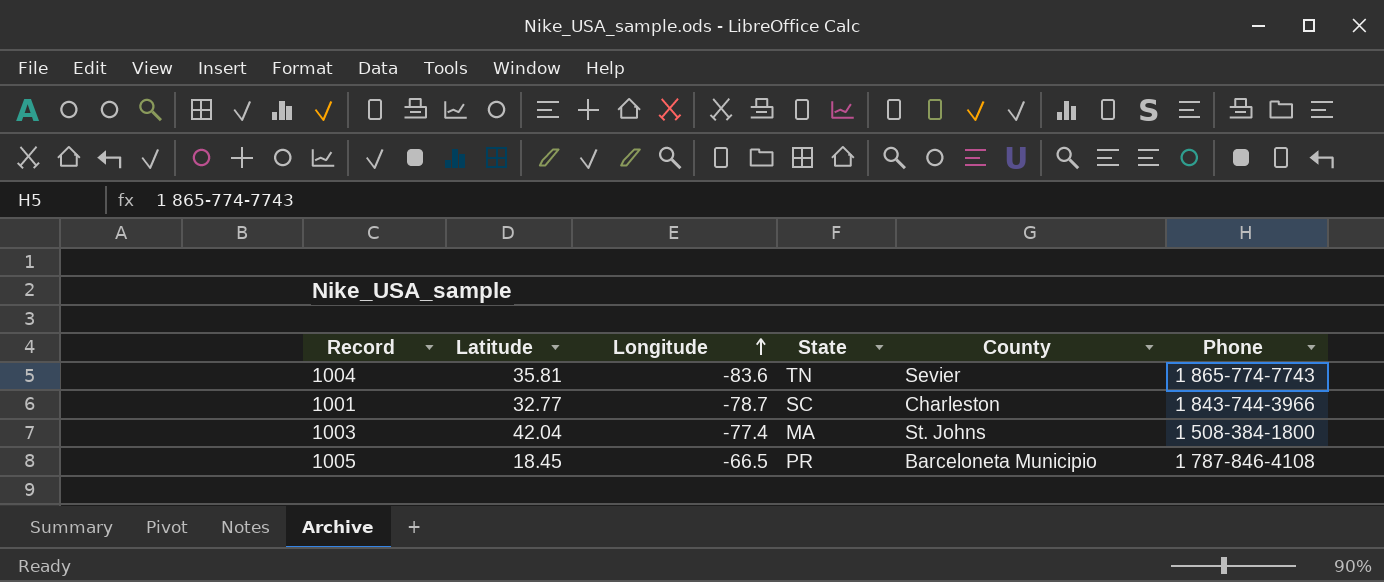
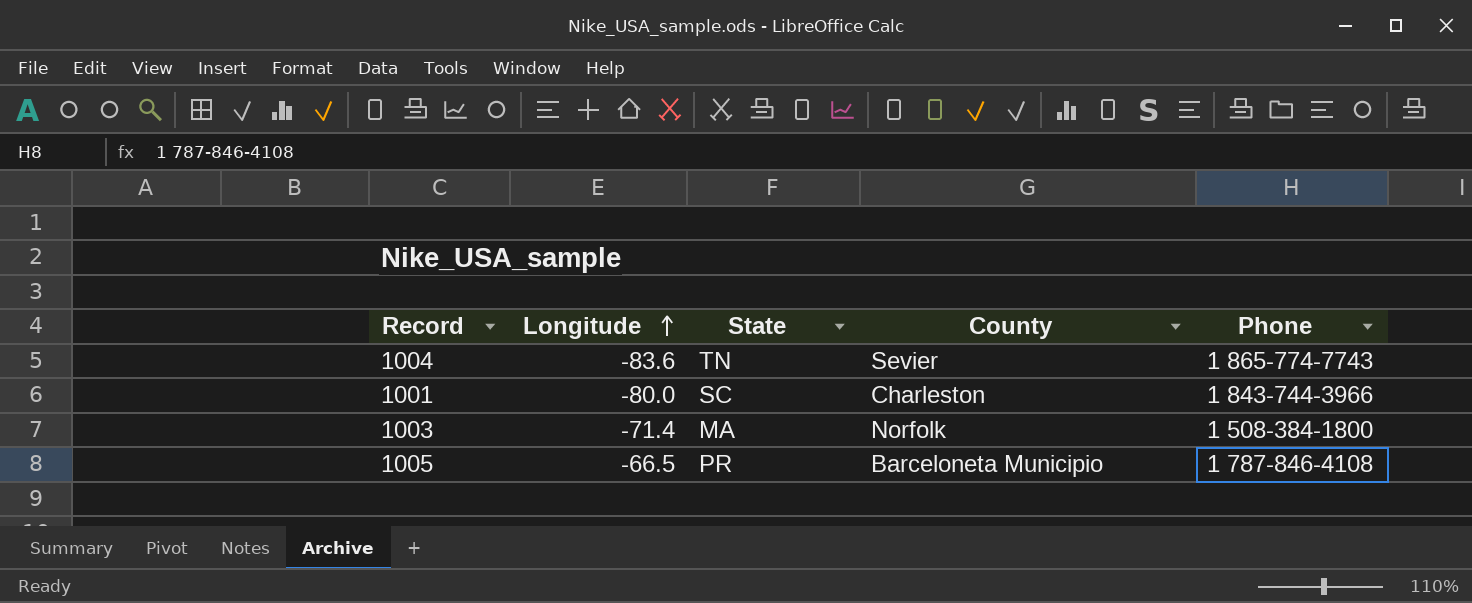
column Latitude | position: 2 -> none
1001 | Longitude: -78.7 -> -80.0
1003 | Longitude: -77.4 -> -71.4
1003 | County: St. Johns -> Norfolk

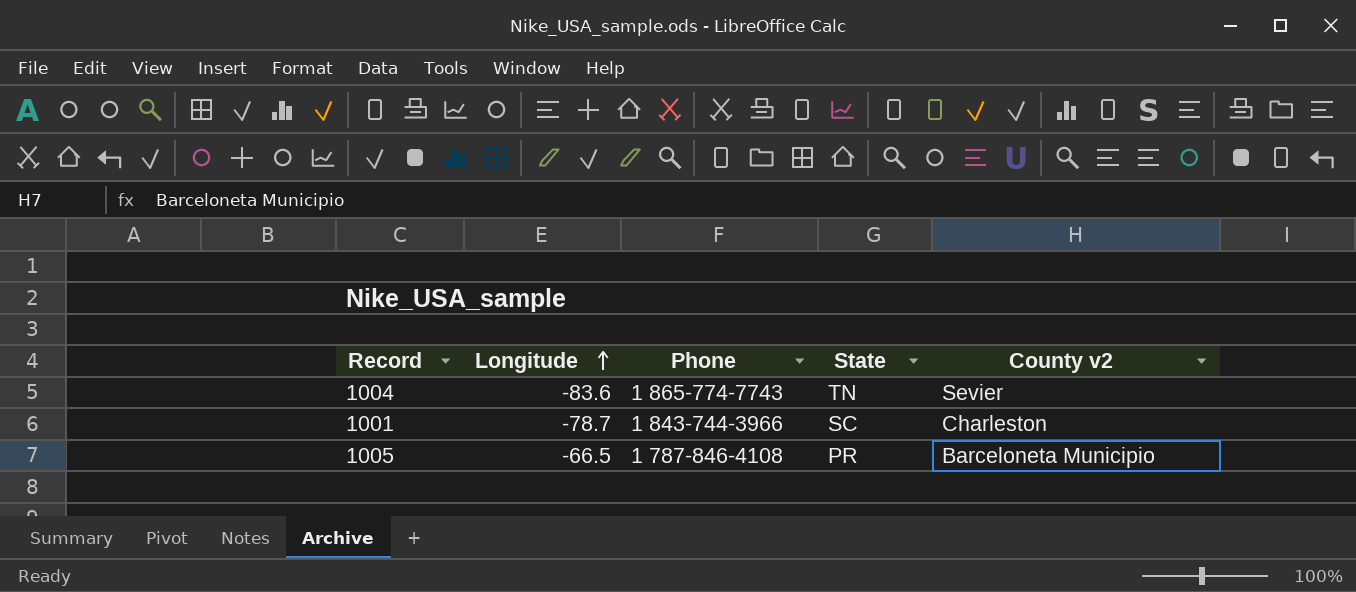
column Phone | position: 5 -> 3
column name: County -> County v2
row 1003: -71.4 | MA | Norfolk | 1 508-384-1800 -> none
1001 | Longitude: -80.0 -> -78.7

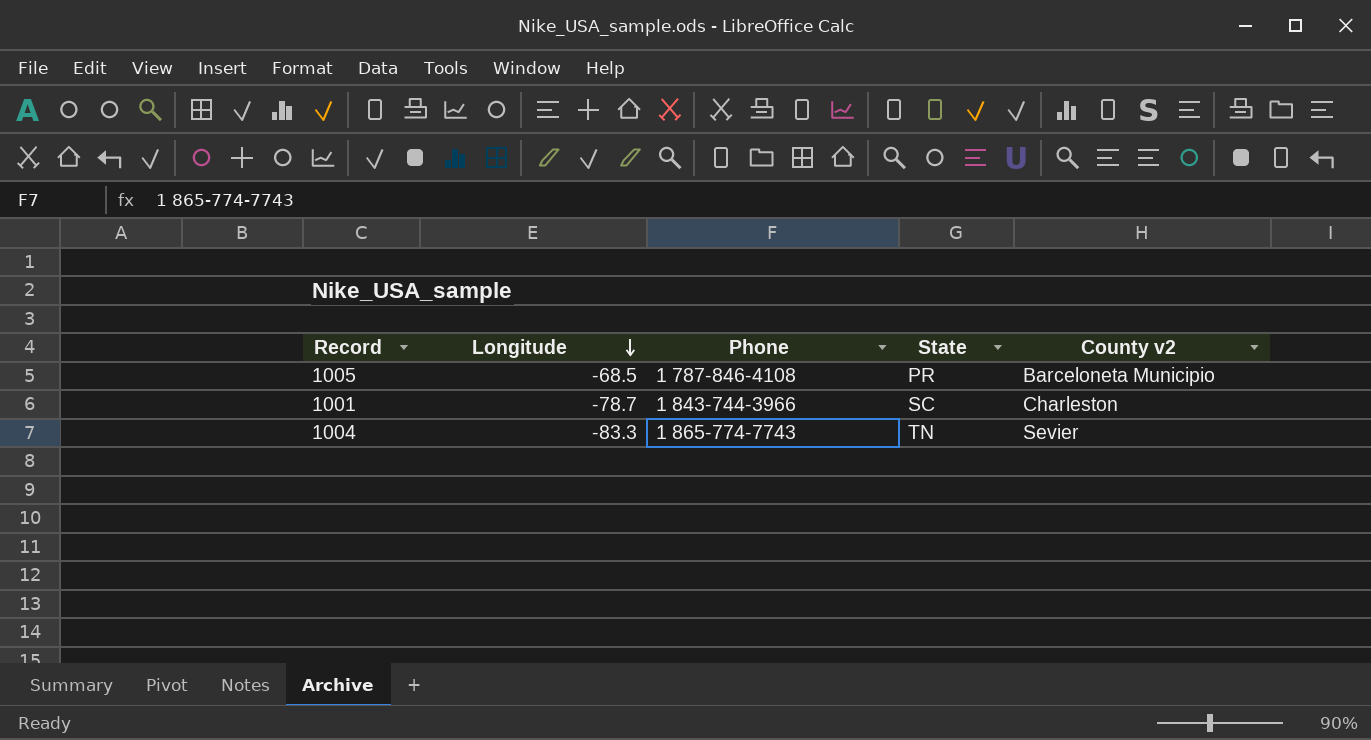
row order: Longitude ascending -> Longitude descending
1005 | Longitude: -66.5 -> -68.5
1004 | Longitude: -83.6 -> -83.3

